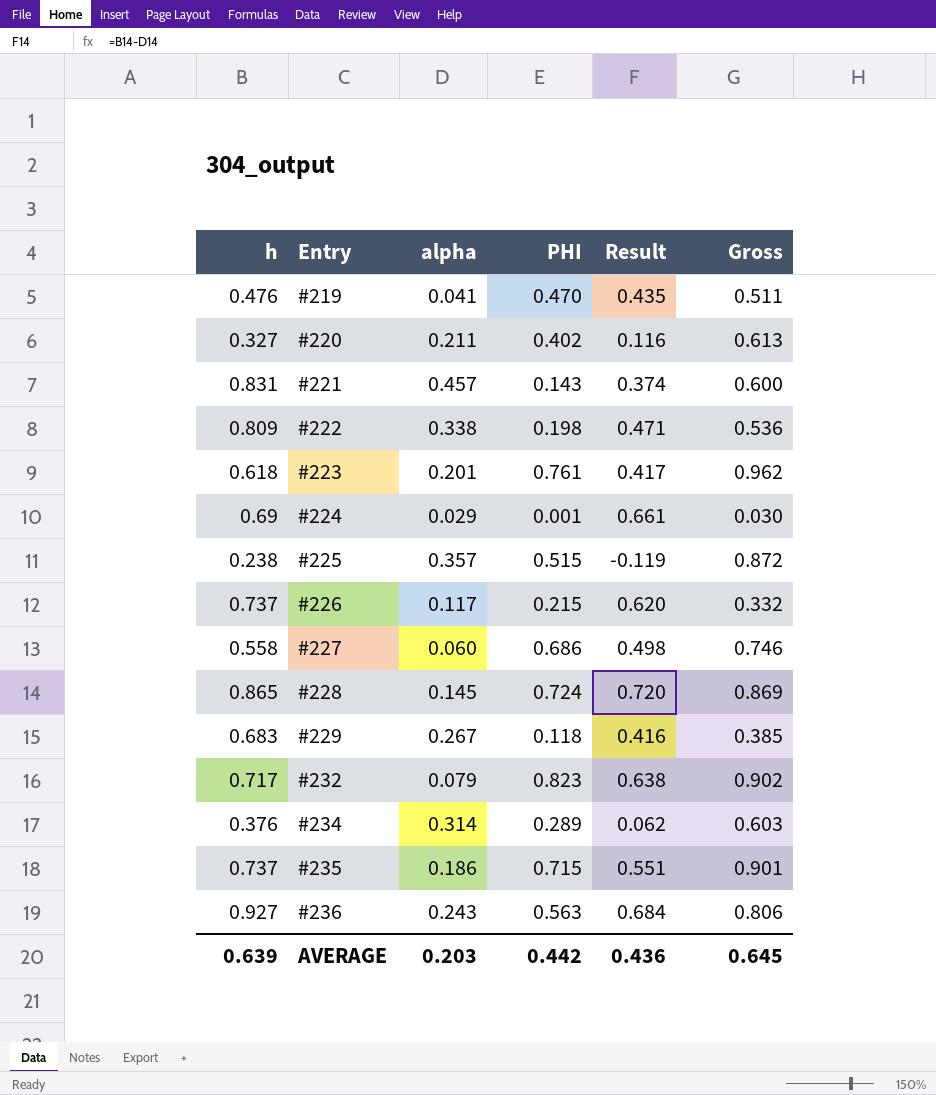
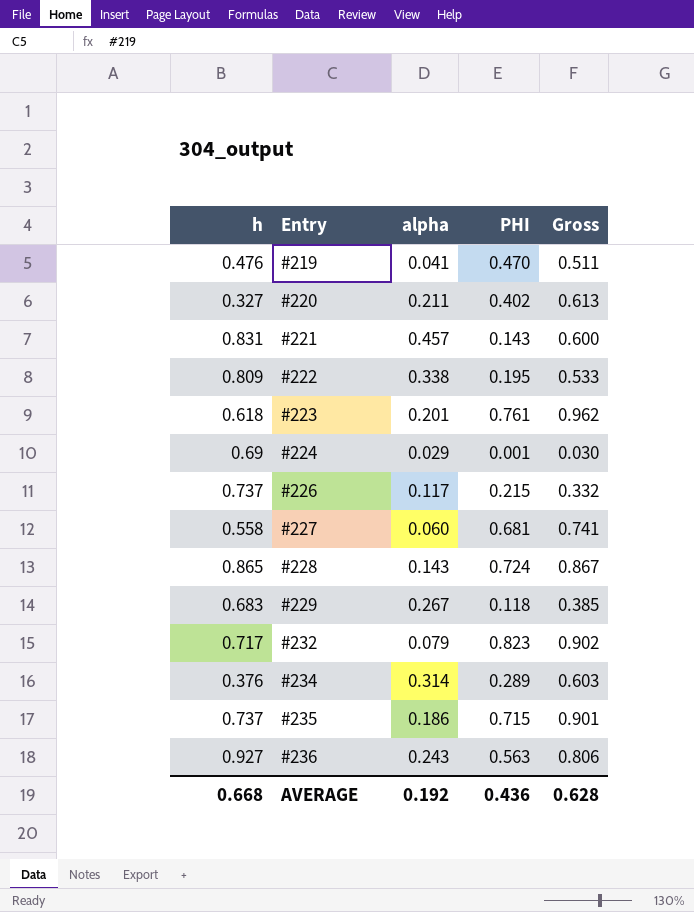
column Result | formula: [h] - [alpha] -> none
row #225: 0.238 | 0.357 | 0.515 | -0.119 | 0.872 -> none
#222 | PHI: 0.198 -> 0.195
#222 | Gross: 0.536 -> 0.533
#227 | PHI: 0.686 -> 0.681
#227 | Gross: 0.746 -> 0.741
#228 | alpha: 0.145 -> 0.143
#228 | Gross: 0.869 -> 0.867
AVERAGE | h: 0.639 -> 0.668
AVERAGE | alpha: 0.203 -> 0.192
AVERAGE | PHI: 0.442 -> 0.436
AVERAGE | Gross: 0.645 -> 0.628

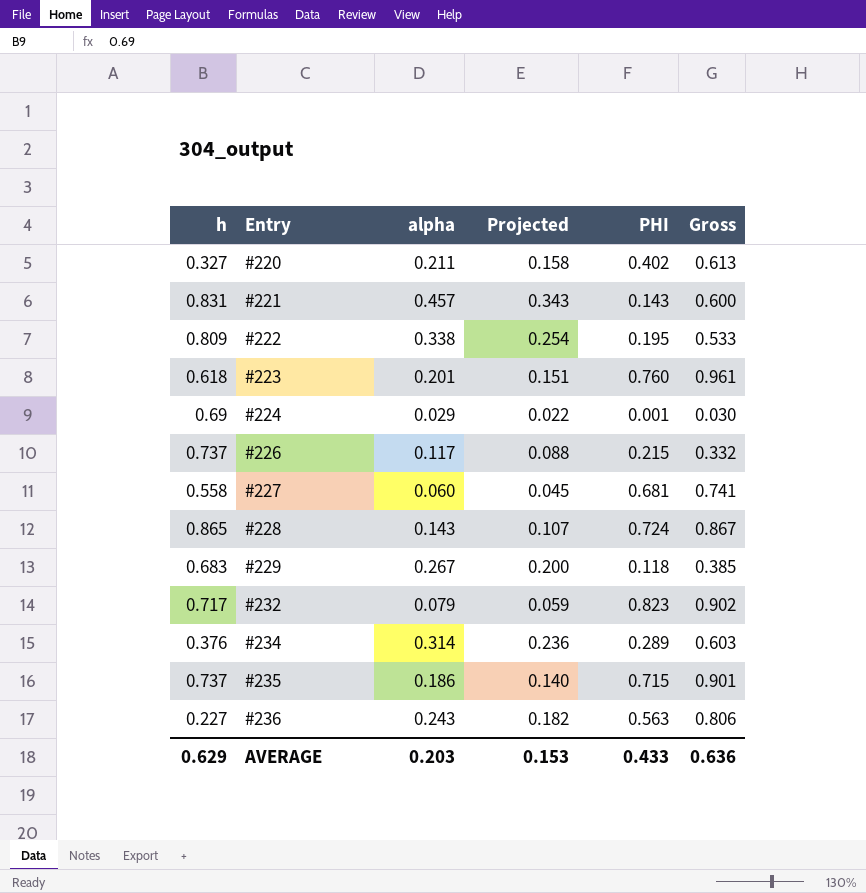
column Projected | formula: none -> [alpha] * 0.75
row #219: 0.476 | 0.041 | 0.470 | 0.511 -> none
#223 | PHI: 0.761 -> 0.760
#223 | Gross: 0.962 -> 0.961
#236 | h: 0.927 -> 0.227
AVERAGE | h: 0.668 -> 0.629
AVERAGE | alpha: 0.192 -> 0.203
AVERAGE | PHI: 0.436 -> 0.433
AVERAGE | Gross: 0.628 -> 0.636

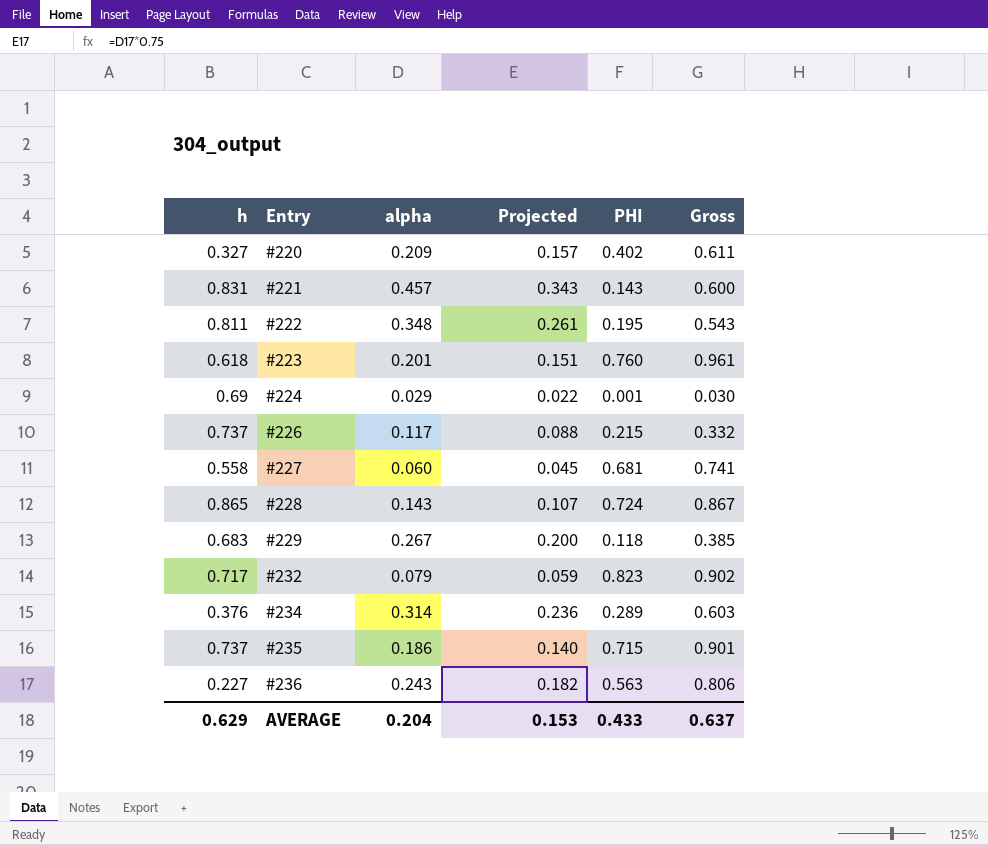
#220 | alpha: 0.211 -> 0.209
#220 | Projected: 0.158 -> 0.157
#220 | Gross: 0.613 -> 0.611
#222 | h: 0.809 -> 0.811
#222 | alpha: 0.338 -> 0.348
#222 | Projected: 0.254 -> 0.261
#222 | Gross: 0.533 -> 0.543
AVERAGE | alpha: 0.203 -> 0.204
AVERAGE | Gross: 0.636 -> 0.637

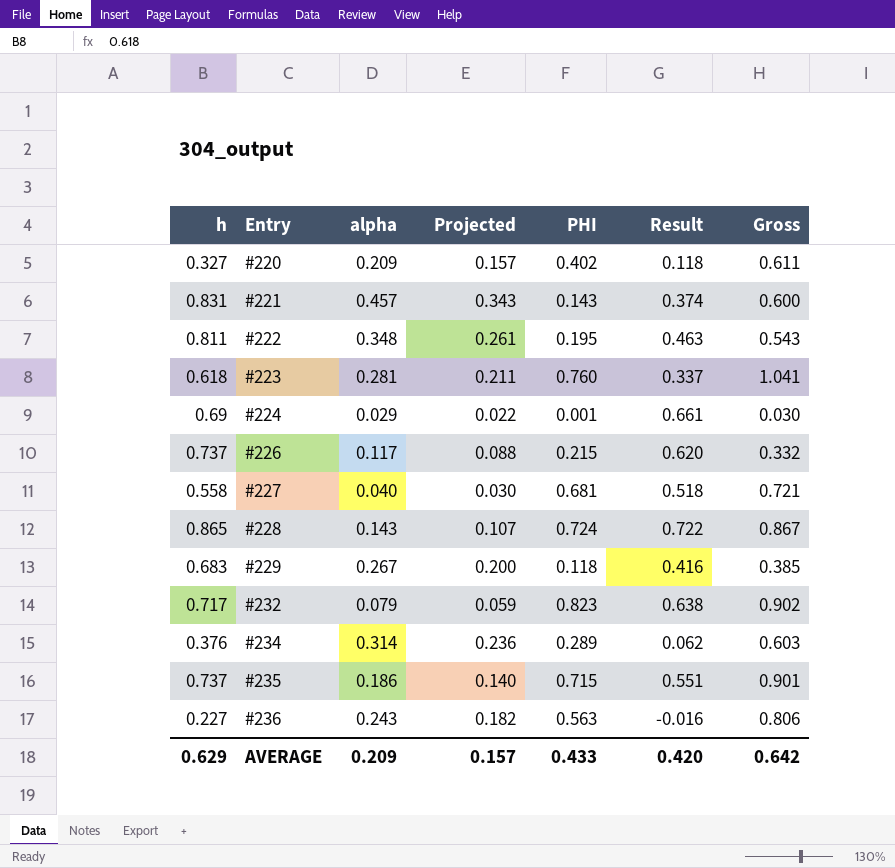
column Result | formula: none -> [h] - [alpha]
#223 | alpha: 0.201 -> 0.281
#223 | Projected: 0.151 -> 0.211
#223 | Gross: 0.961 -> 1.041
#227 | alpha: 0.060 -> 0.040
#227 | Projected: 0.045 -> 0.030
#227 | Gross: 0.741 -> 0.721
AVERAGE | alpha: 0.204 -> 0.209
AVERAGE | Projected: 0.153 -> 0.157
AVERAGE | Gross: 0.637 -> 0.642

